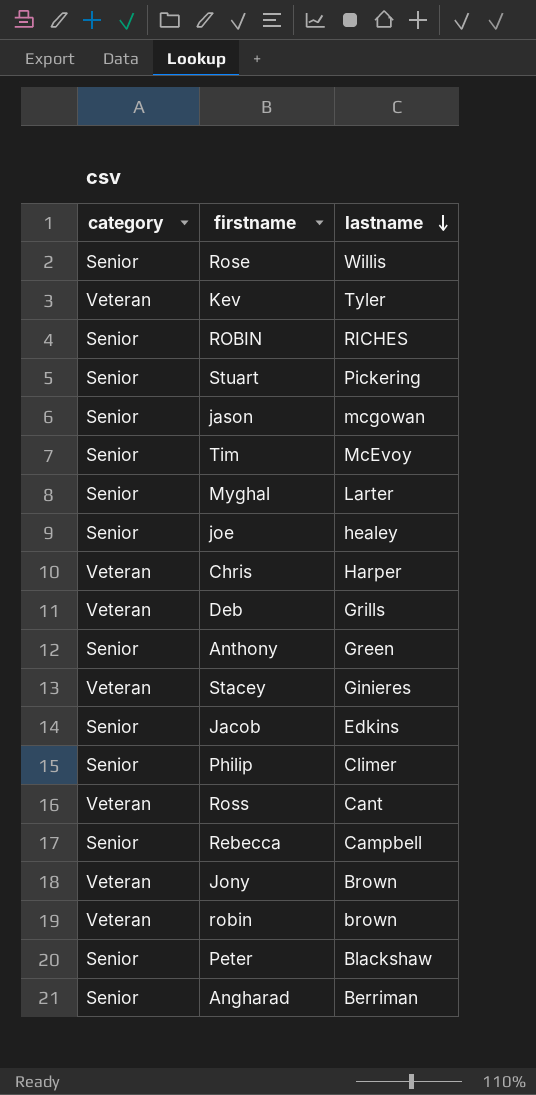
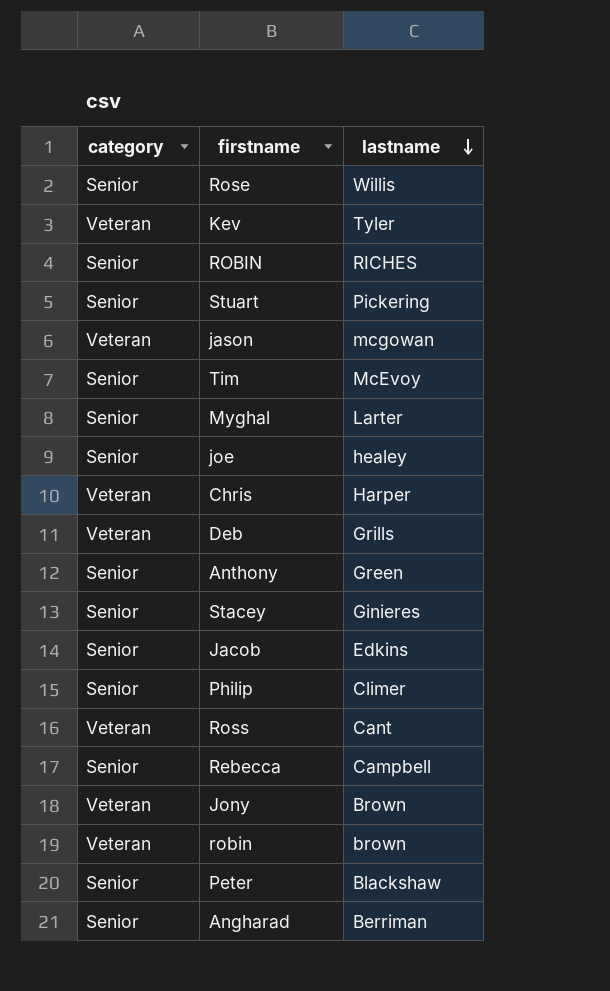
jason | category: Senior -> Veteran
Stacey | category: Veteran -> Senior

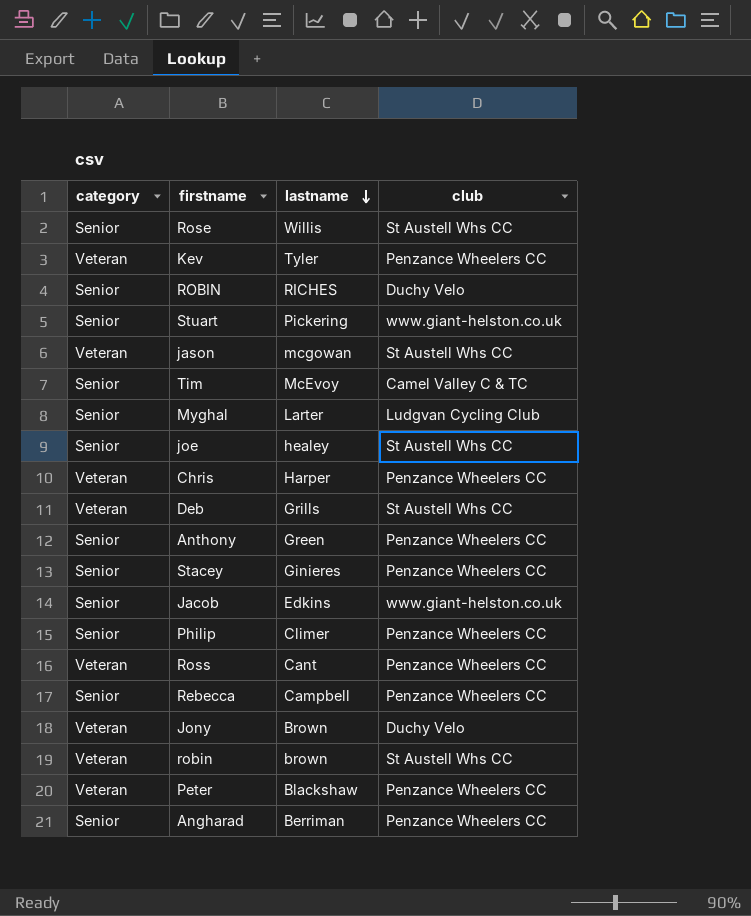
column club | position: none -> 4
Peter | category: Senior -> Veteran

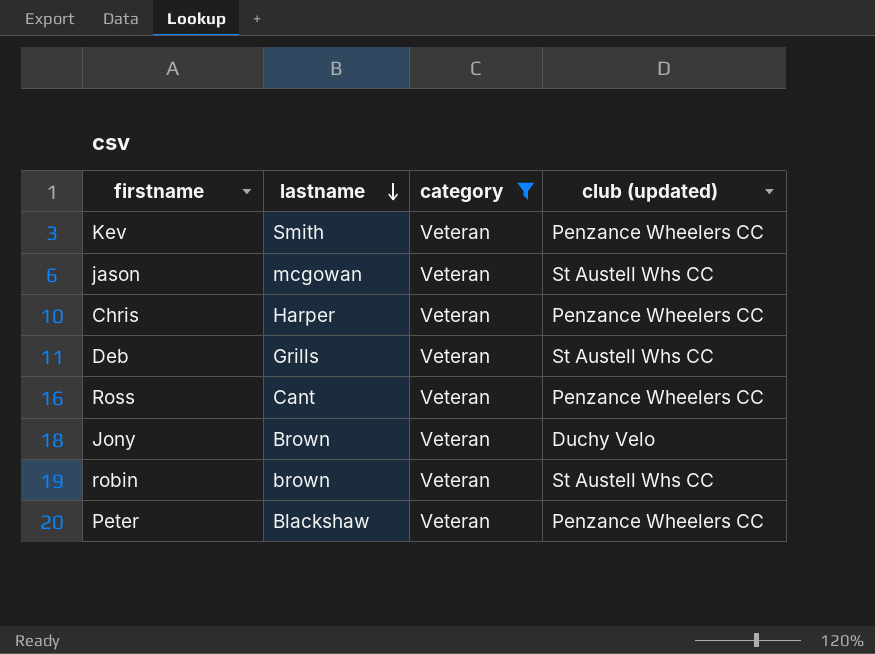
filter: none -> category = Veteran
column category | position: 1 -> 3
column name: club -> club (updated)
Kev | lastname: Tyler -> Smith

